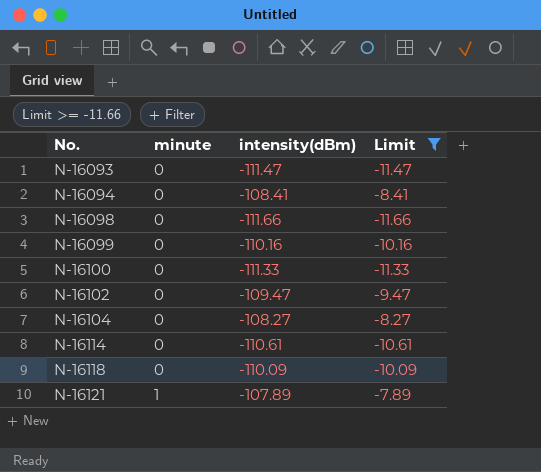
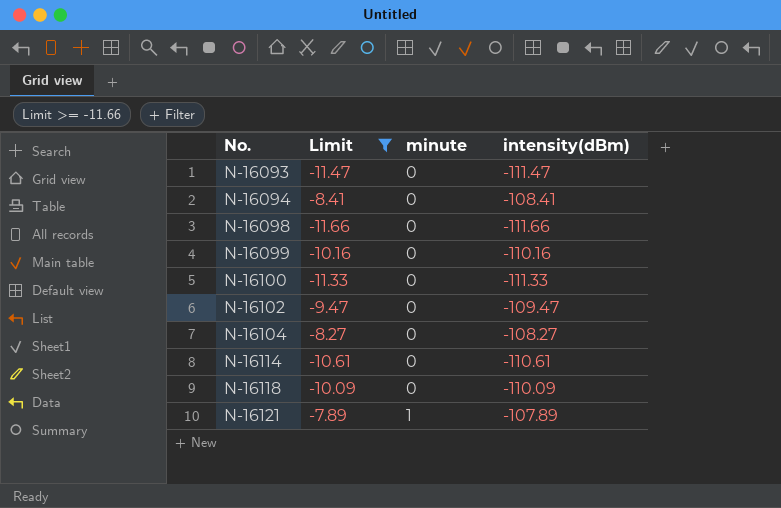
column Limit | position: 4 -> 2

